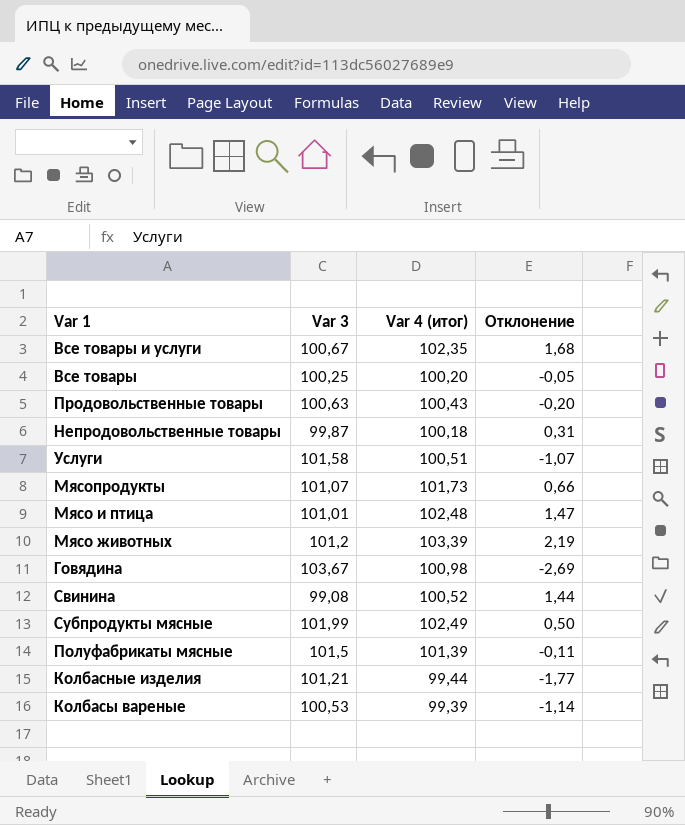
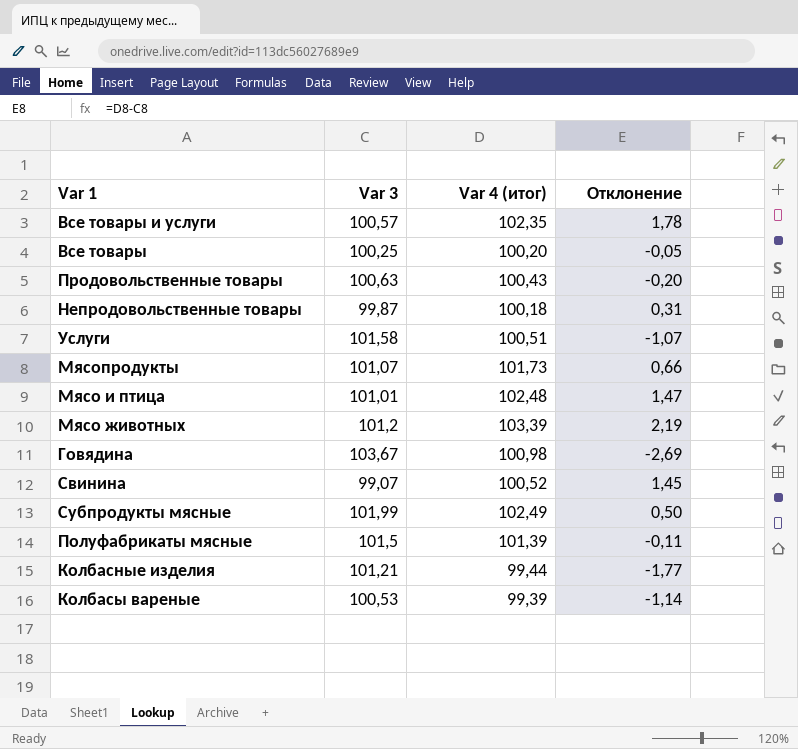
Все товары и услуги | Var 3: 100,67 -> 100,57
Все товары и услуги | Отклонение: 1,68 -> 1,78
Свинина | Var 3: 99,08 -> 99,07
Свинина | Отклонение: 1,44 -> 1,45

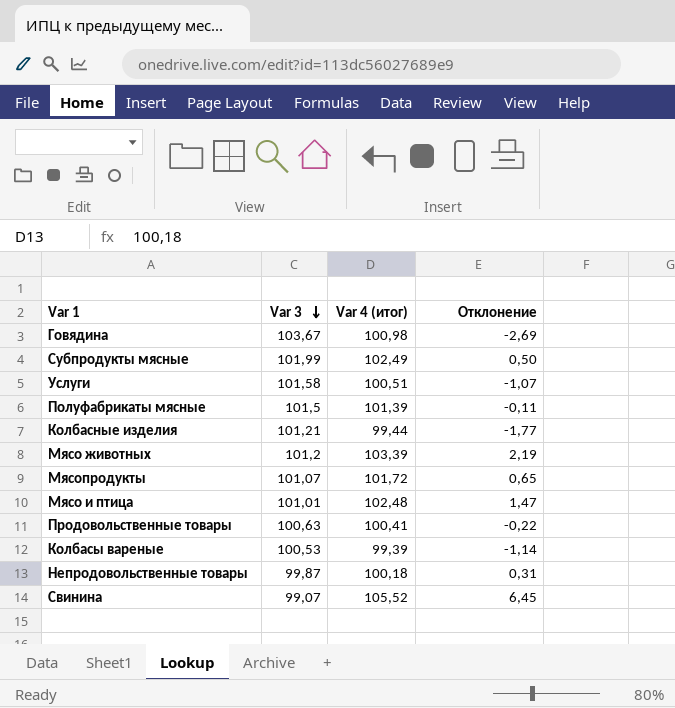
row order: none -> Var 3 descending
row Все товары и услуги: 100,57 | 102,35 | 1,78 -> none
row Все товары: 100,25 | 100,20 | -0,05 -> none
Мясопродукты | Var 4 (итог): 101,73 -> 101,72
Мясопродукты | Отклонение: 0,66 -> 0,65
Продовольственные товары | Var 4 (итог): 100,43 -> 100,41
Продовольственные товары | Отклонение: -0,20 -> -0,22
Свинина | Var 4 (итог): 100,52 -> 105,52
Свинина | Отклонение: 1,45 -> 6,45

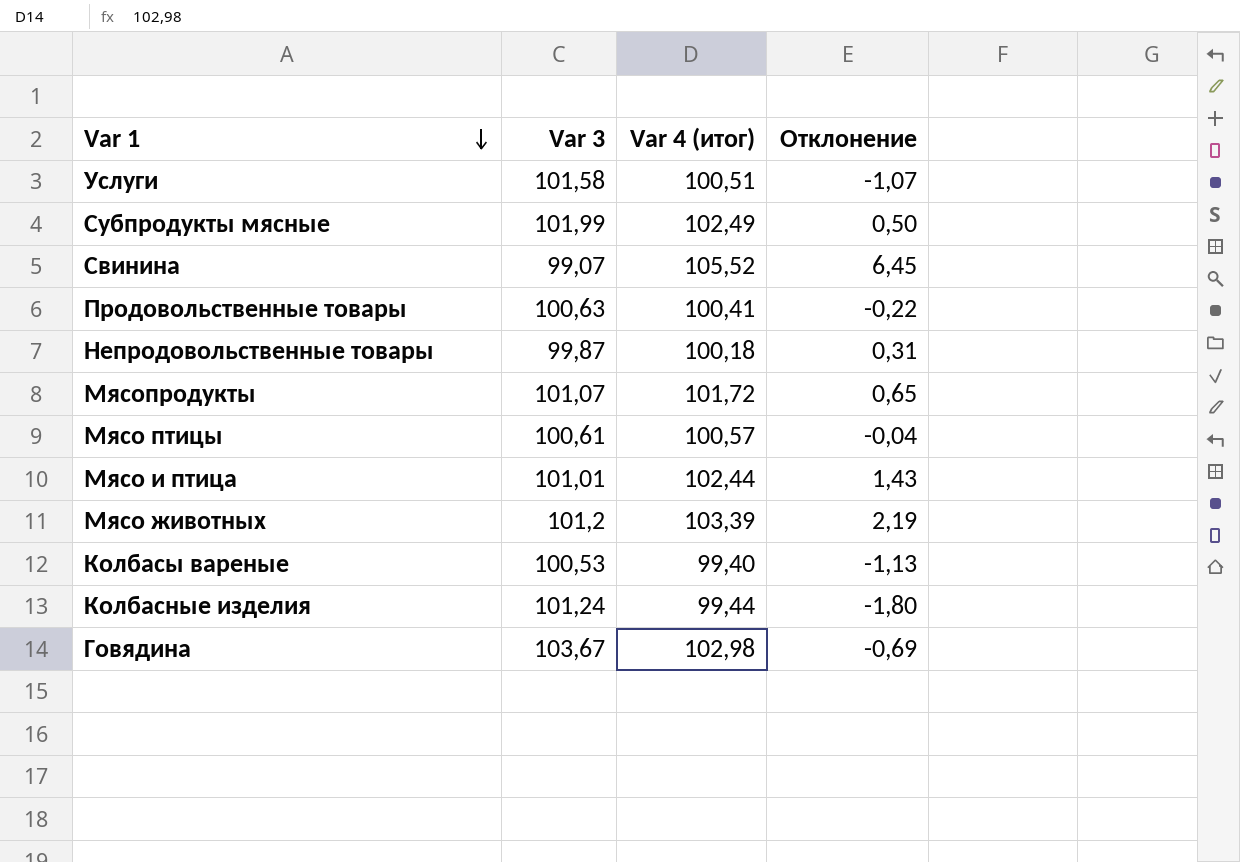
row order: Var 3 descending -> Var 1 descending
row Полуфабрикаты мясные: 101,5 | 101,39 | -0,11 -> none
row Мясо птицы: none -> 100,61 | 100,57 | -0,04
Мясо и птица | Var 4 (итог): 102,48 -> 102,44
Мясо и птица | Отклонение: 1,47 -> 1,43
Колбасы вареные | Var 4 (итог): 99,39 -> 99,40
Колбасы вареные | Отклонение: -1,14 -> -1,13
Колбасные изделия | Var 3: 101,21 -> 101,24
Колбасные изделия | Отклонение: -1,77 -> -1,80
Говядина | Var 4 (итог): 100,98 -> 102,98
Говядина | Отклонение: -2,69 -> -0,69

